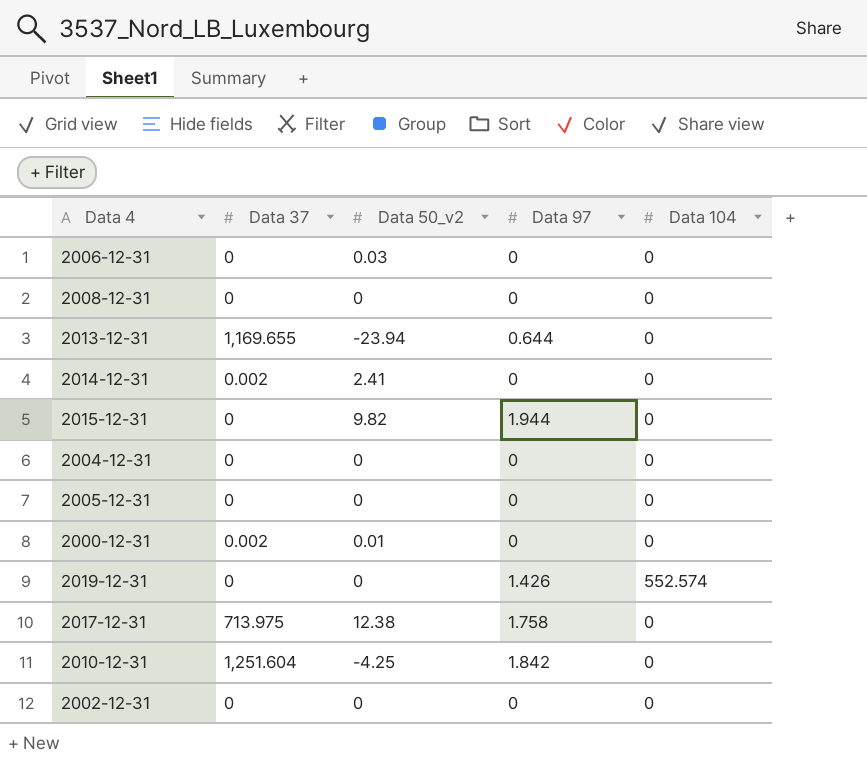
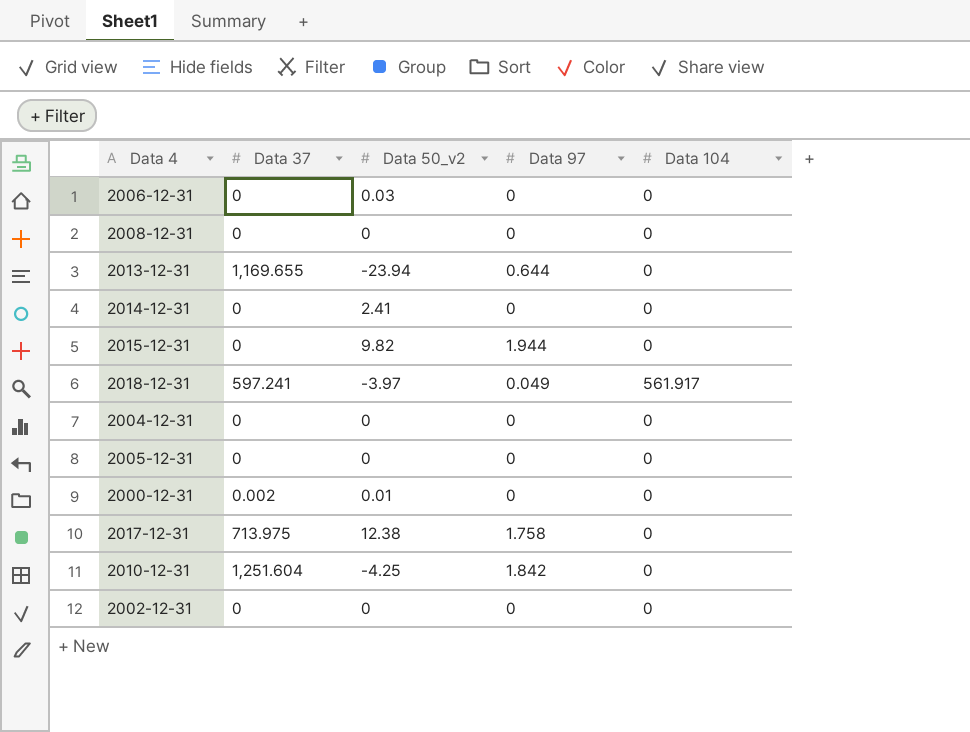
row 2019-12-31: 0 | 0 | 1.426 | 552.574 -> none
2014-12-31 | Data 37: 0.002 -> 0
row 2018-12-31: none -> 597.241 | -3.97 | 0.049 | 561.917

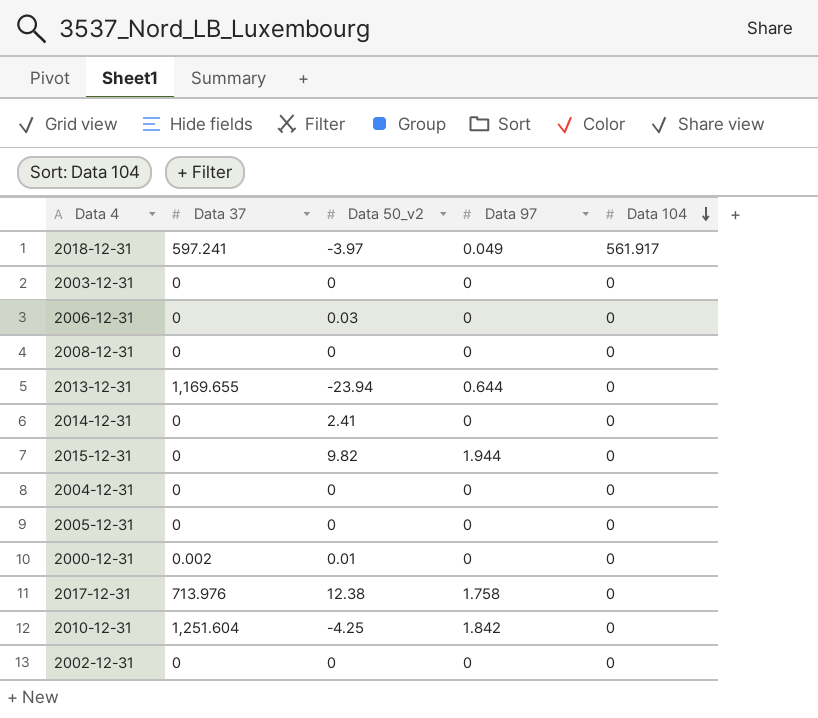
row order: none -> Data 104 descending
row 2003-12-31: none -> 0 | 0 | 0 | 0
2017-12-31 | Data 37: 713.975 -> 713.976

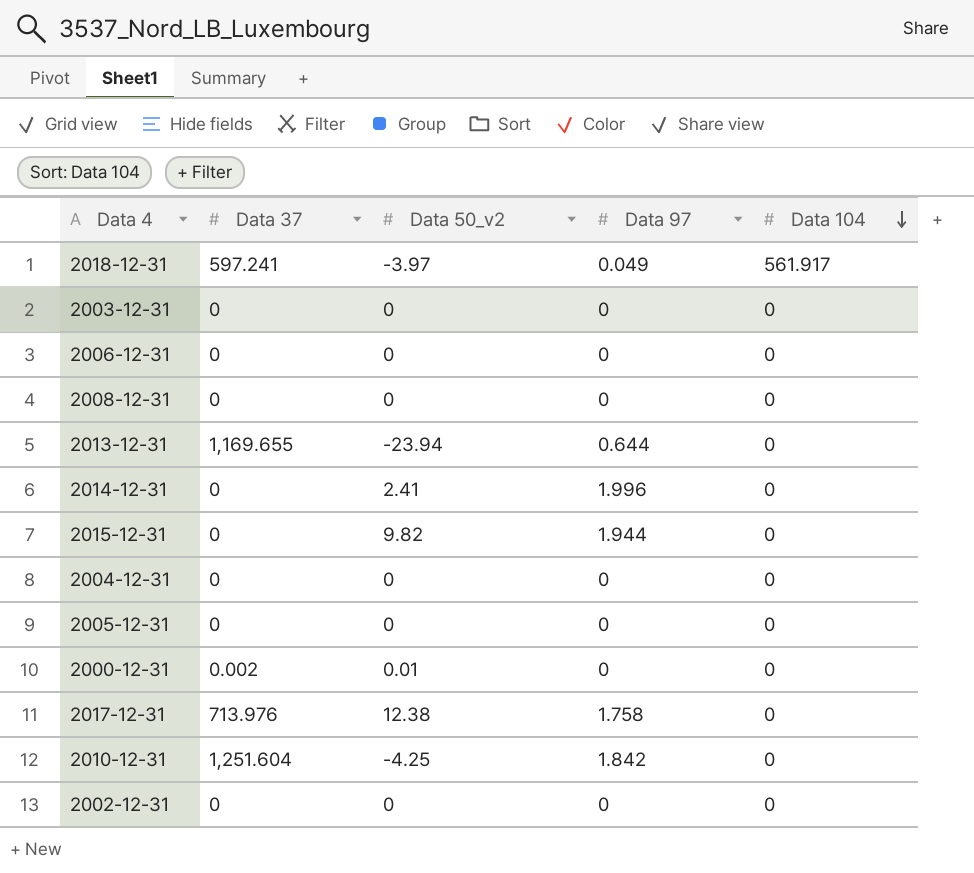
2006-12-31 | Data 50_v2: 0.03 -> 0
2014-12-31 | Data 97: 0 -> 1.996

